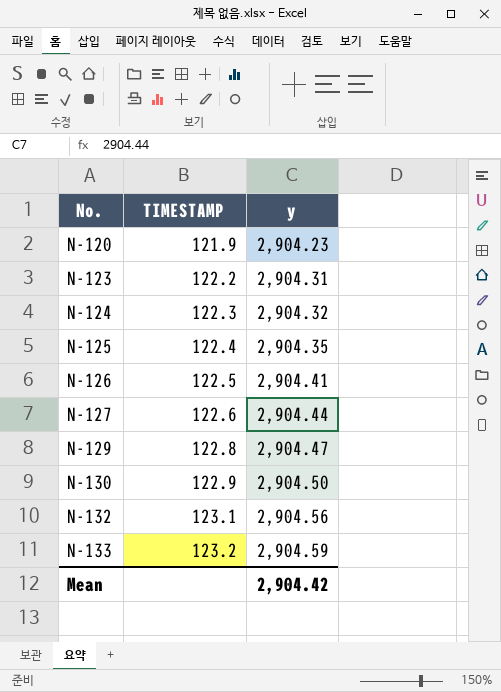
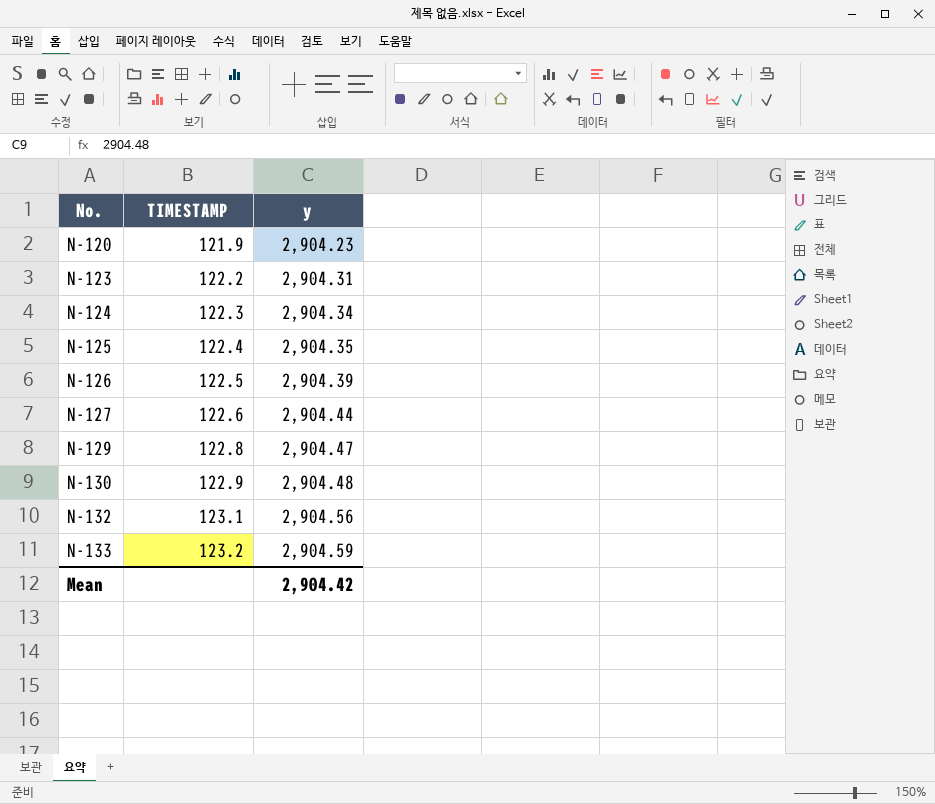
N-124 | y: 2,904.32 -> 2,904.34
N-126 | y: 2,904.41 -> 2,904.39
N-130 | y: 2,904.50 -> 2,904.48

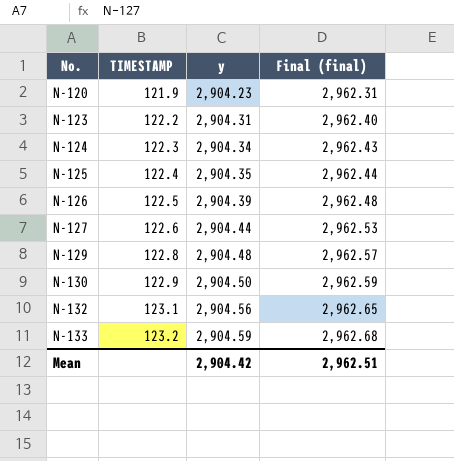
column Final (final) | formula: none -> [y] * 1.02
N-129 | y: 2,904.47 -> 2,904.48
N-130 | y: 2,904.48 -> 2,904.50

